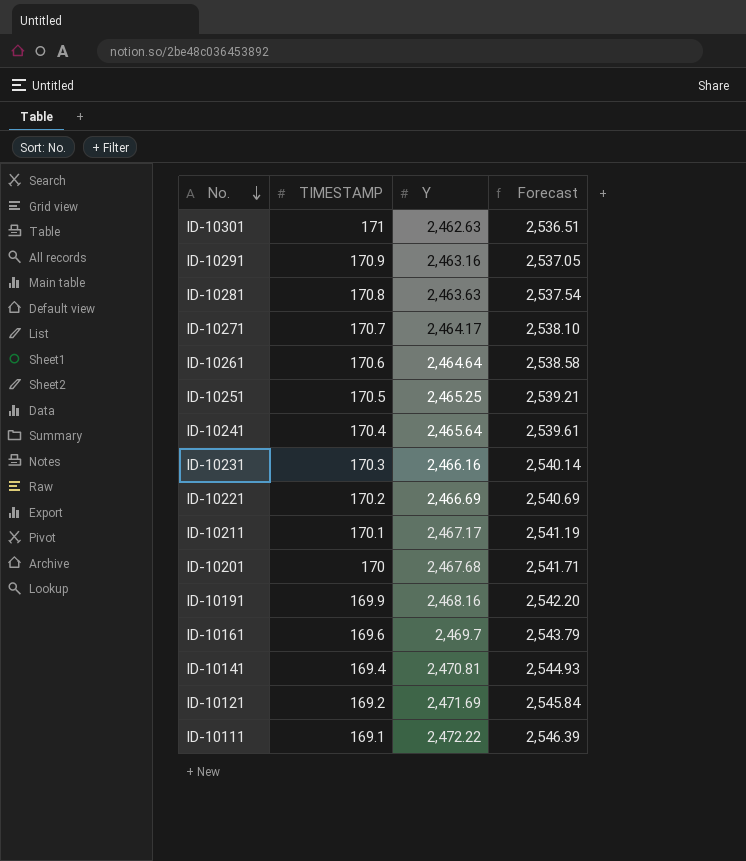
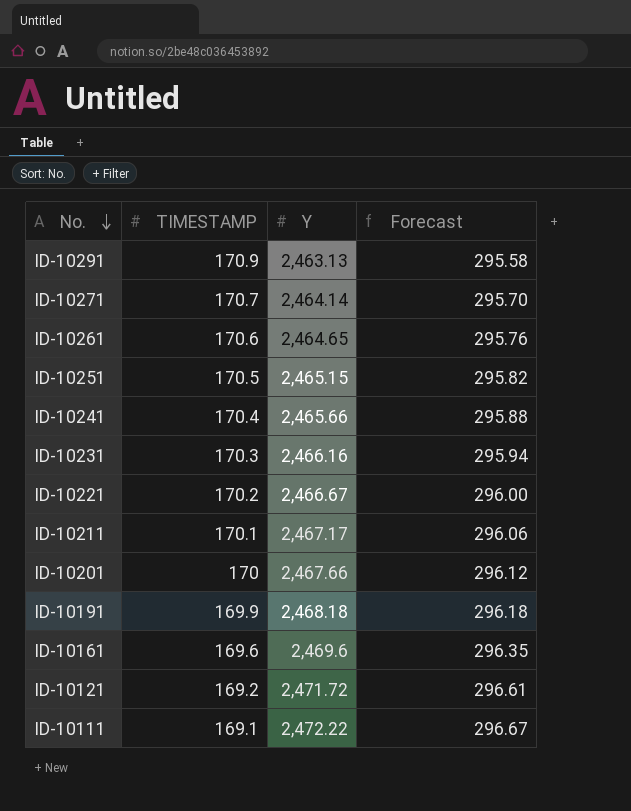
column Forecast | formula: [Y] * 1.03 -> [Y] * 0.12
row ID-10301: 171 | 2,462.63 | 2,536.51 -> none
row ID-10281: 170.8 | 2,463.63 | 2,537.54 -> none
row ID-10141: 169.4 | 2,470.81 | 2,544.93 -> none
ID-10291 | Y: 2,463.16 -> 2,463.13
ID-10271 | Y: 2,464.17 -> 2,464.14
ID-10261 | Y: 2,464.64 -> 2,464.65
ID-10251 | Y: 2,465.25 -> 2,465.15
ID-10241 | Y: 2,465.64 -> 2,465.66
ID-10221 | Y: 2,466.69 -> 2,466.67
ID-10201 | Y: 2,467.68 -> 2,467.66
ID-10191 | Y: 2,468.16 -> 2,468.18
ID-10161 | Y: 2,469.7 -> 2,469.6
ID-10121 | Y: 2,471.69 -> 2,471.72

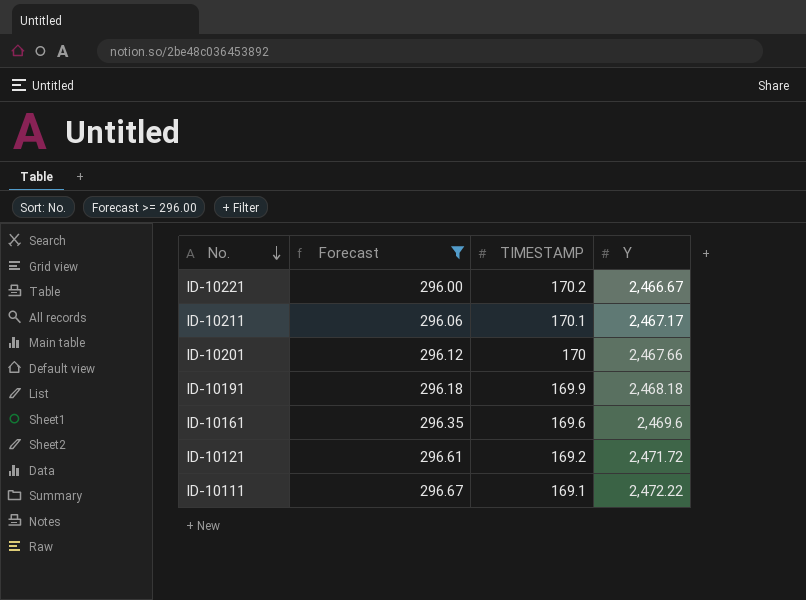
filter: none -> Forecast >= 296.00
column Forecast | position: 4 -> 2

